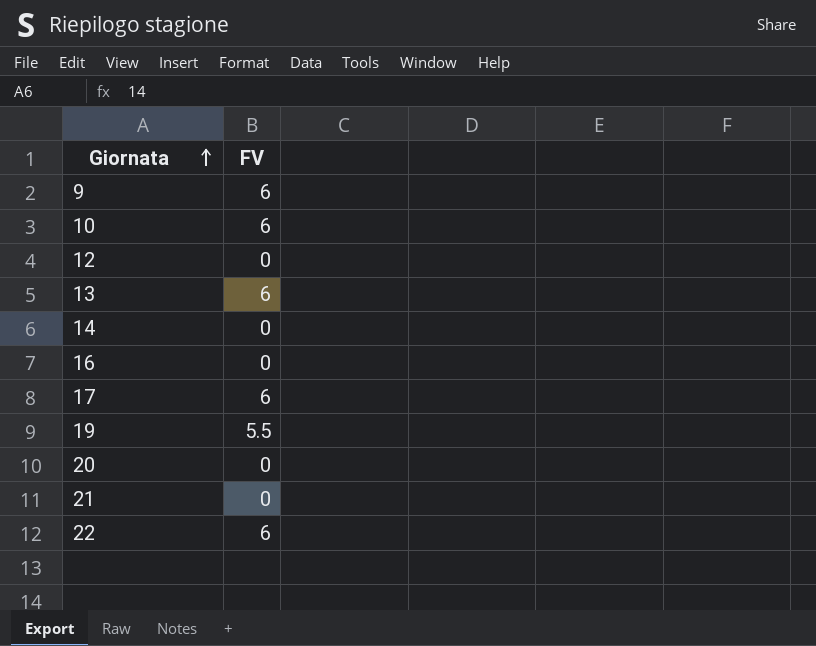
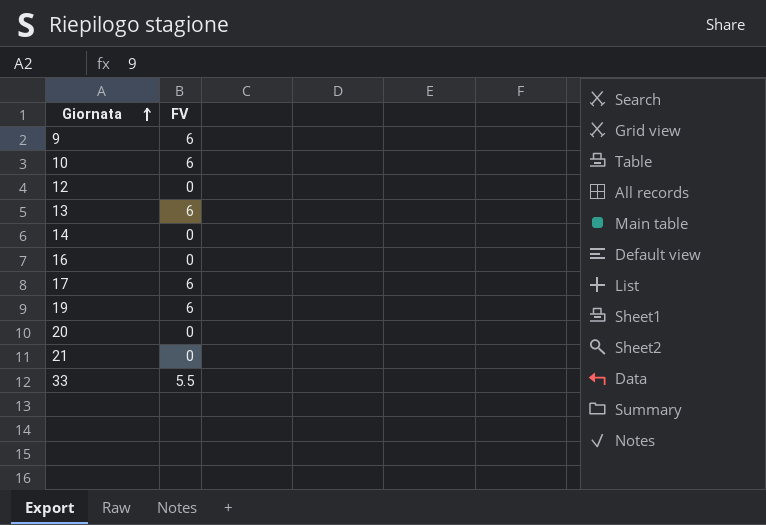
row 22: 6 -> none
19 | FV: 5.5 -> 6
row 33: none -> 5.5

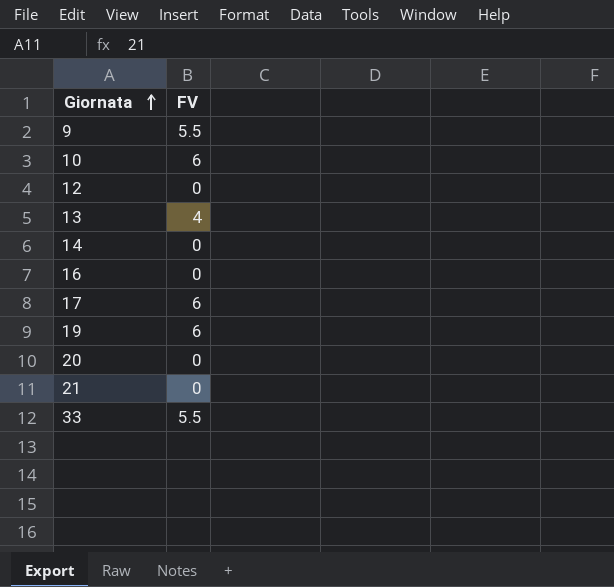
9 | FV: 6 -> 5.5
13 | FV: 6 -> 4

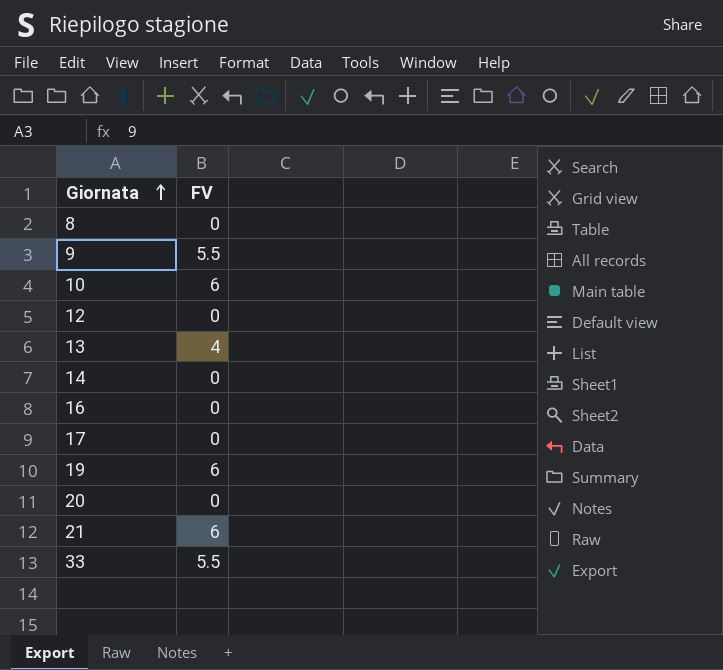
row 8: none -> 0
17 | FV: 6 -> 0
21 | FV: 0 -> 6

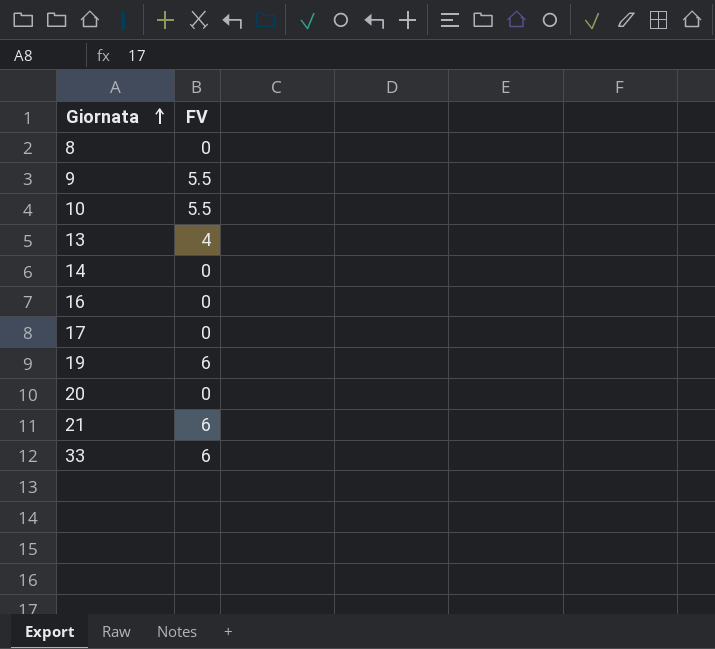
row 12: 0 -> none
10 | FV: 6 -> 5.5
33 | FV: 5.5 -> 6

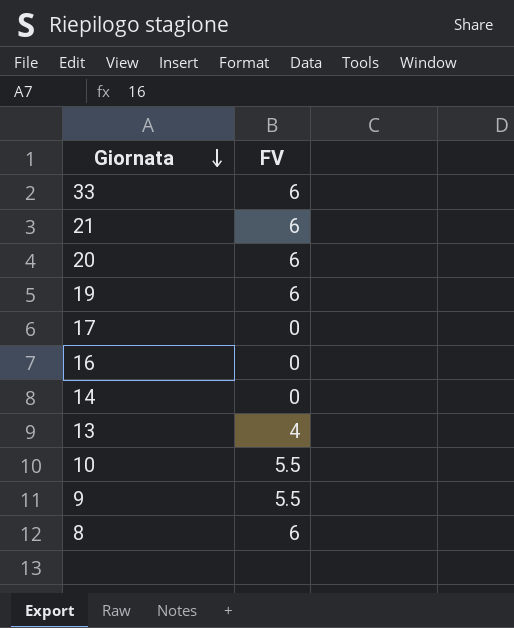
row order: Giornata ascending -> Giornata descending
20 | FV: 0 -> 6
8 | FV: 0 -> 6

